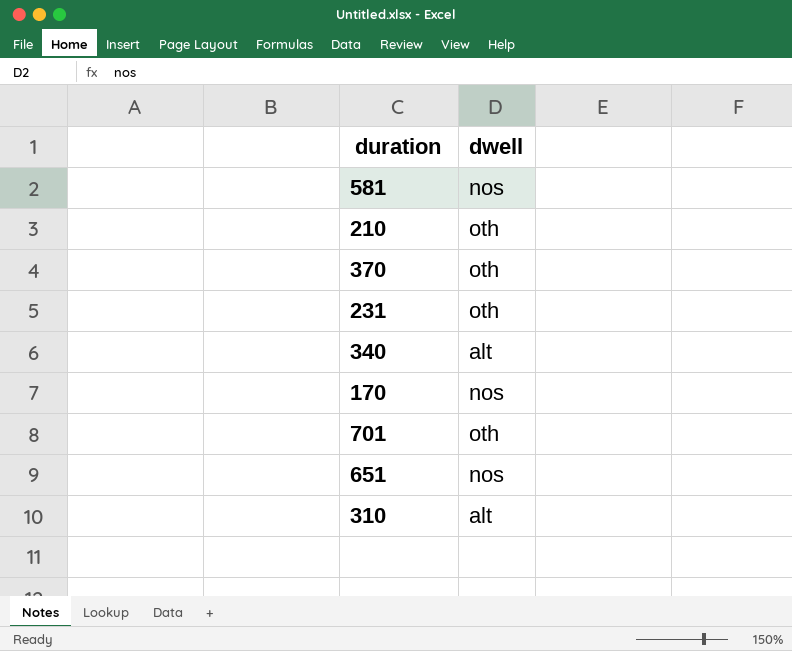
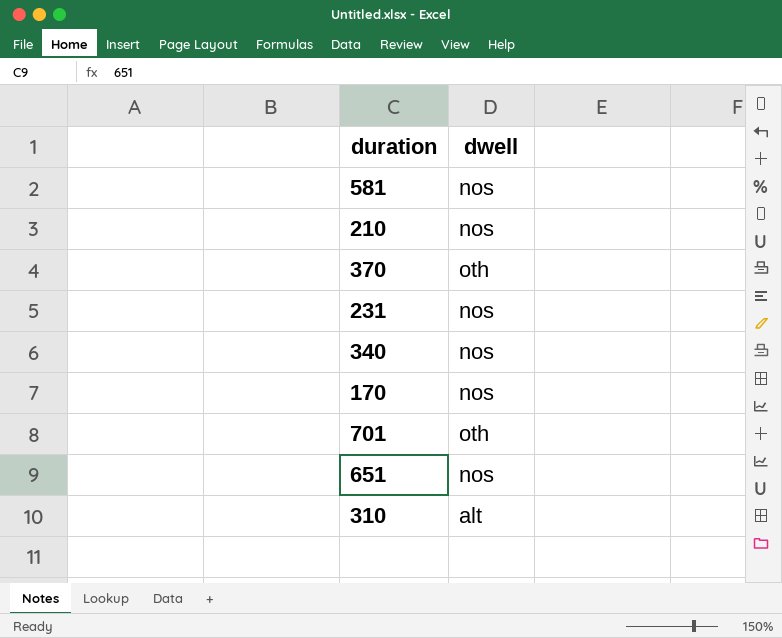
210 | dwell: oth -> nos
231 | dwell: oth -> nos
340 | dwell: alt -> nos

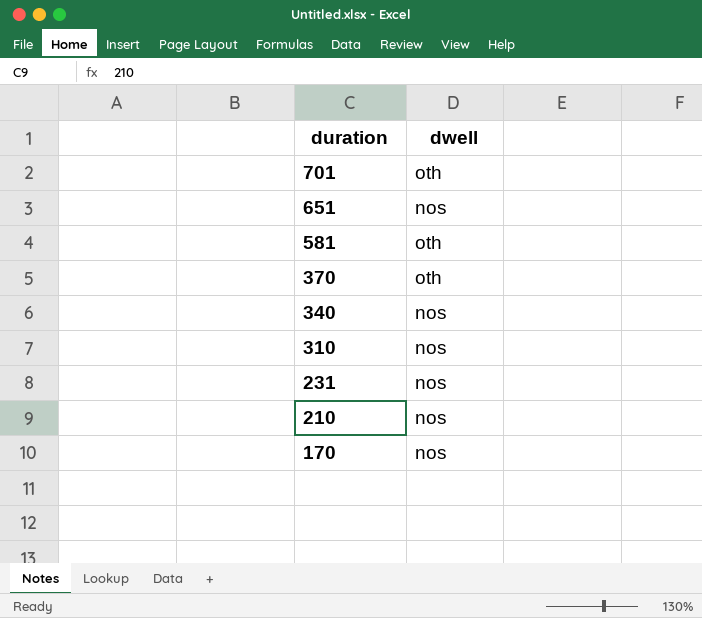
row order: none -> duration descending
581 | dwell: nos -> oth
310 | dwell: alt -> nos

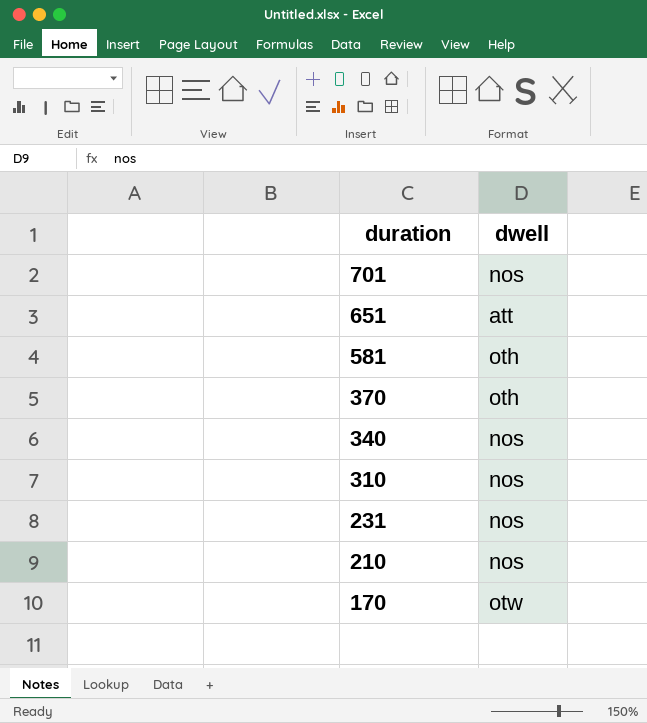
701 | dwell: oth -> nos
651 | dwell: nos -> att
170 | dwell: nos -> otw

